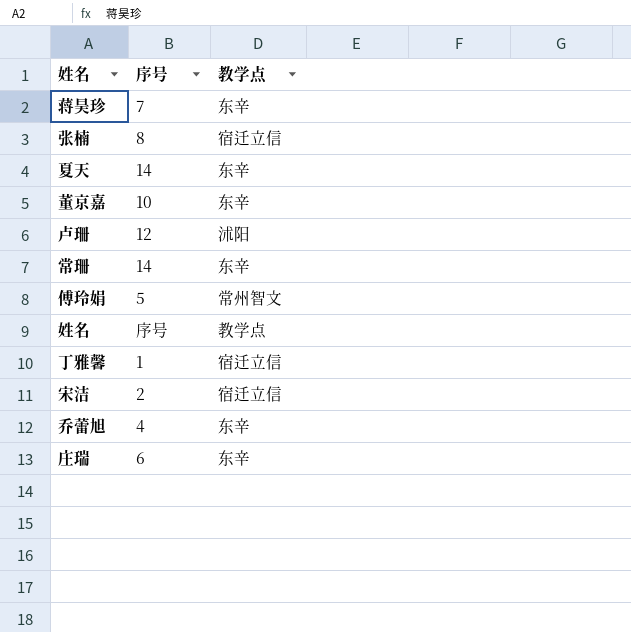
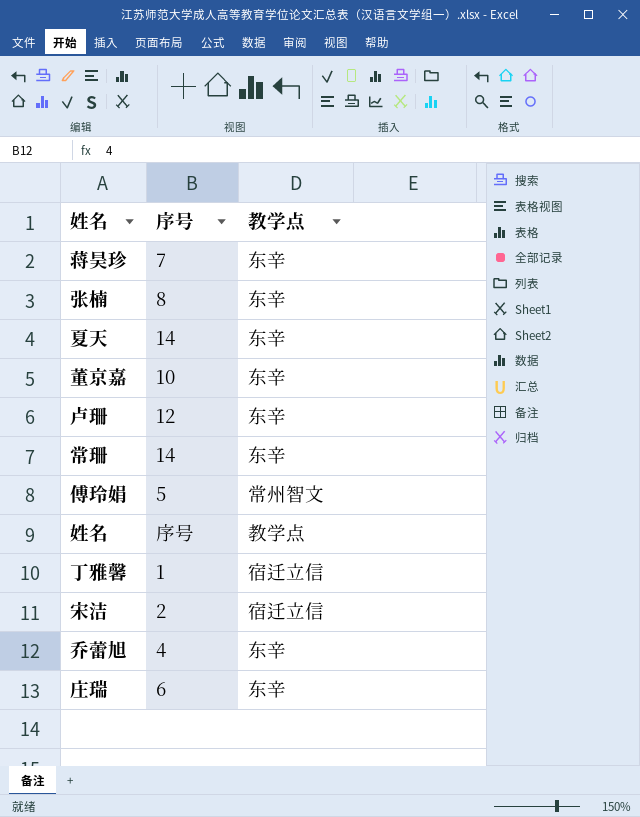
张楠 | 教学点: 宿迁立信 -> 东辛
卢珊 | 教学点: 沭阳 -> 东辛

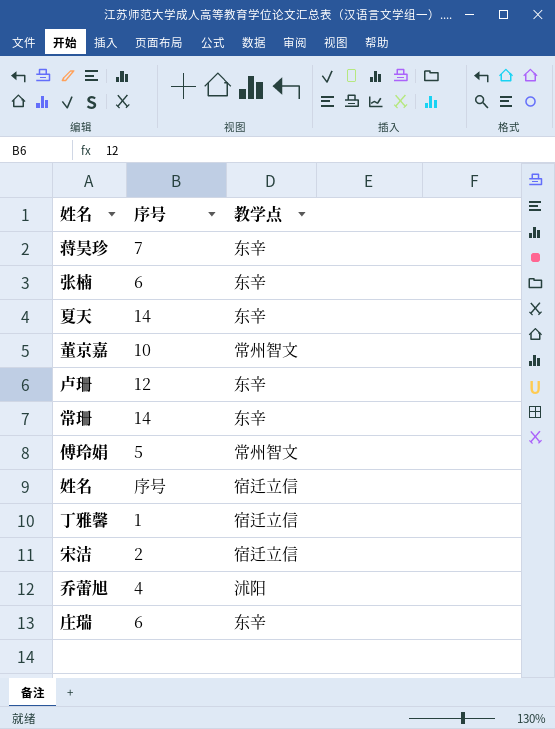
张楠 | 序号: 8 -> 6
董京嘉 | 教学点: 东辛 -> 常州智文
姓名 | 教学点: 教学点 -> 宿迁立信
乔蕾旭 | 教学点: 东辛 -> 沭阳

